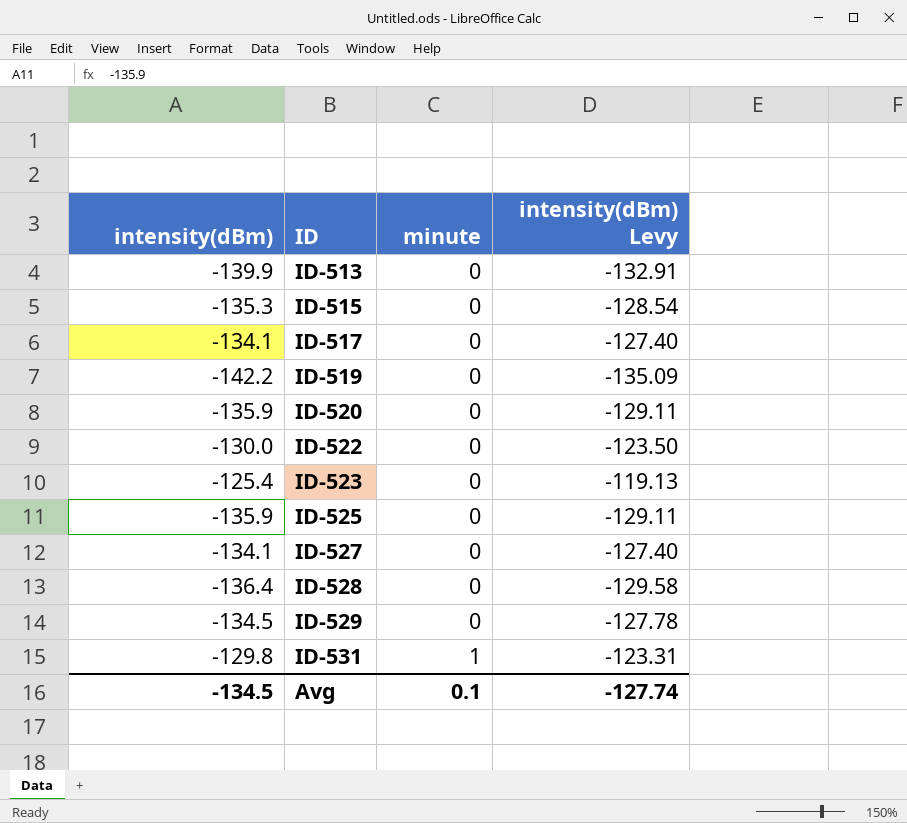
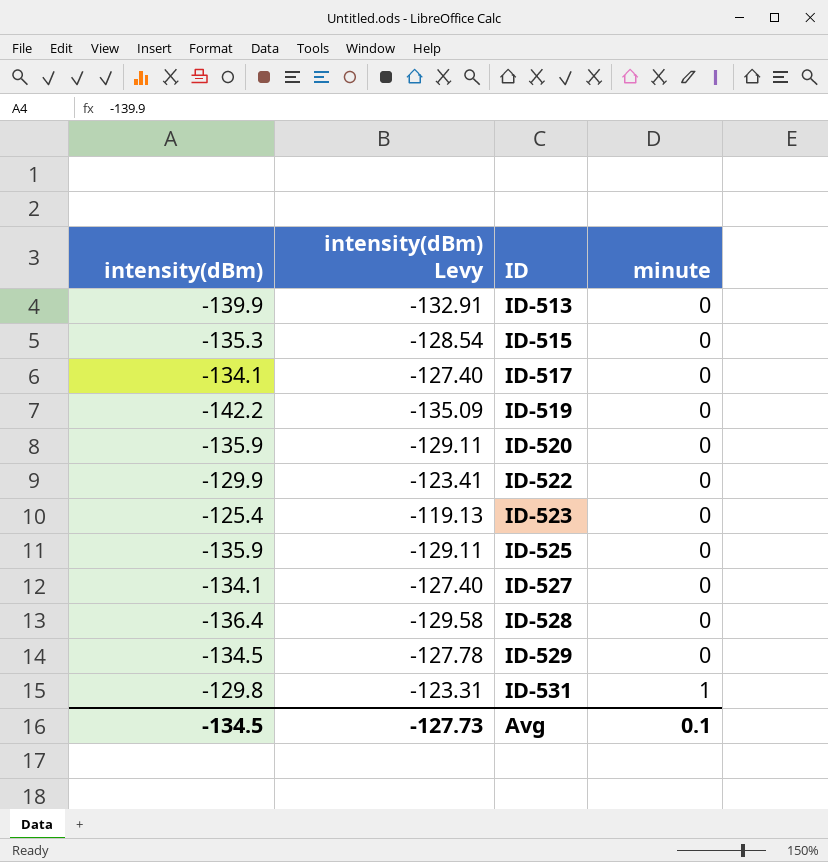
column intensity(dBm) Levy | position: 4 -> 2
ID-522 | intensity(dBm): -130.0 -> -129.9
ID-522 | intensity(dBm) Levy: -123.50 -> -123.41
Avg | intensity(dBm) Levy: -127.74 -> -127.73

